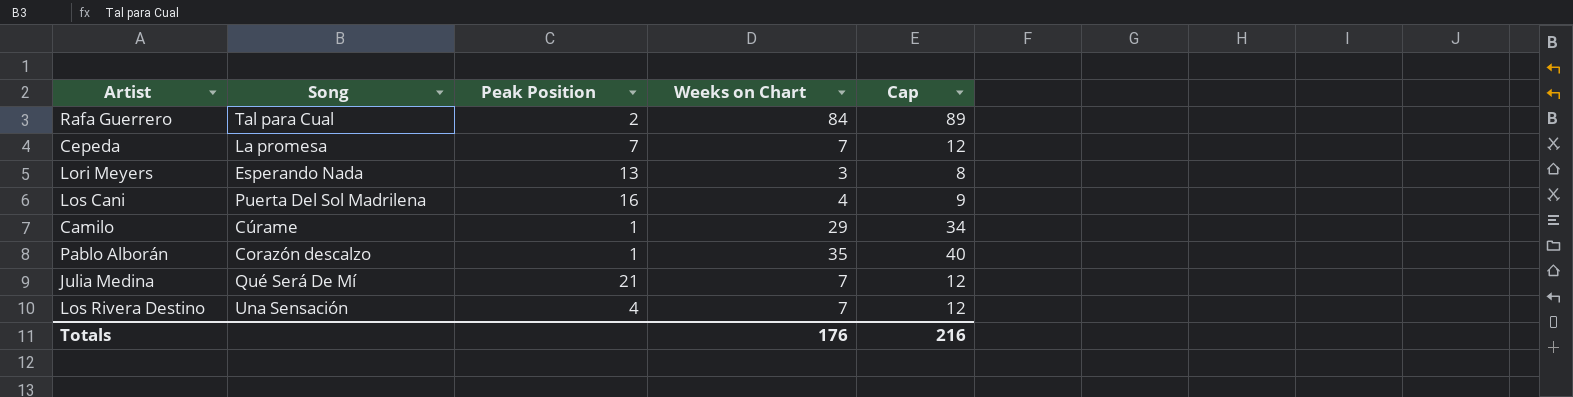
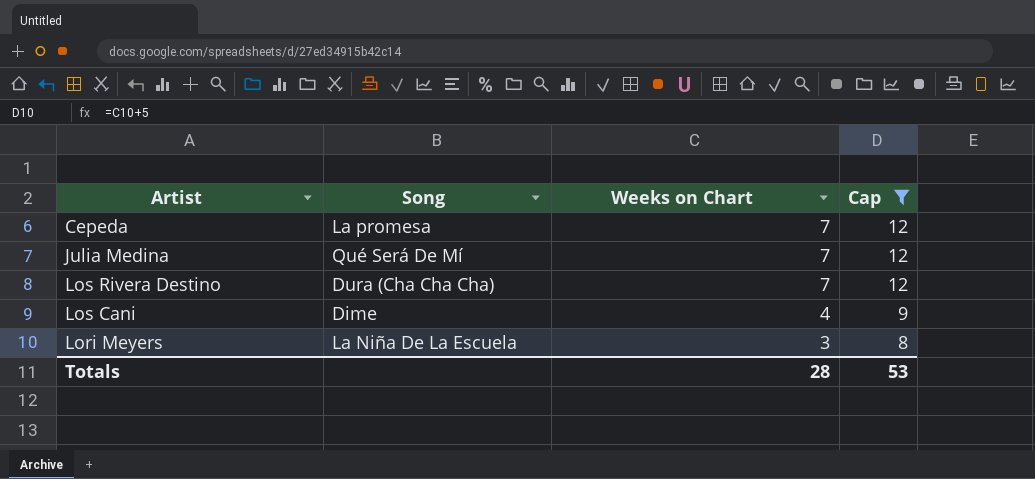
filter: none -> Cap <= 12
row order: none -> Weeks on Chart descending
column Peak Position | position: 3 -> none
Los Rivera Destino | Song: Una Sensación -> Dura (Cha Cha Cha)
Los Cani | Song: Puerta Del Sol Madrilena -> Dime
Lori Meyers | Song: Esperando Nada -> La Niña De La Escuela
Totals | Weeks on Chart: 176 -> 28
Totals | Cap: 216 -> 53

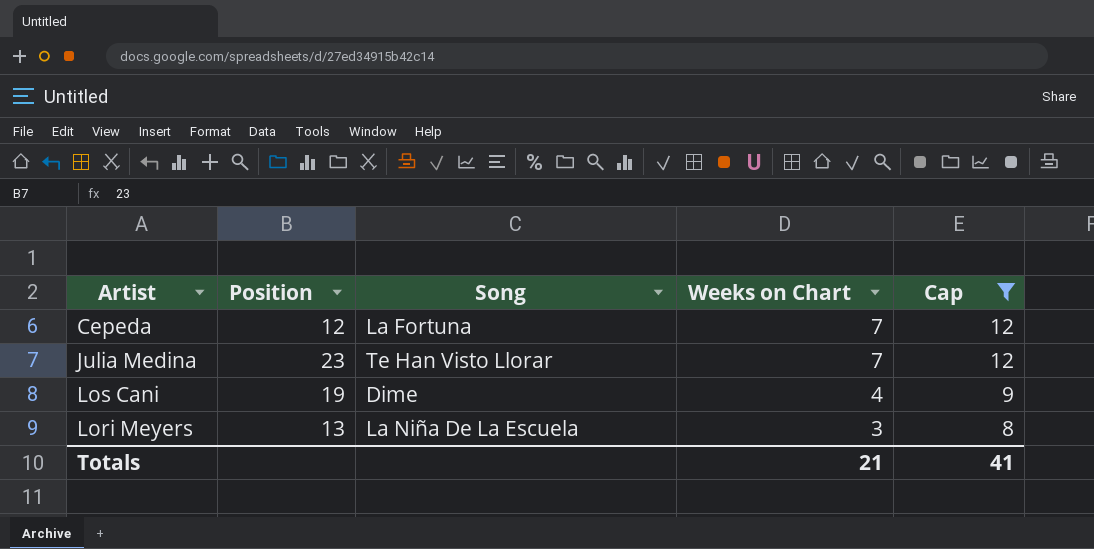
column Position | position: none -> 2
row Los Rivera Destino: Dura (Cha Cha Cha) | 7 | 12 -> none
Cepeda | Song: La promesa -> La Fortuna
Julia Medina | Song: Qué Será De Mí -> Te Han Visto Llorar
Totals | Weeks on Chart: 28 -> 21
Totals | Cap: 53 -> 41

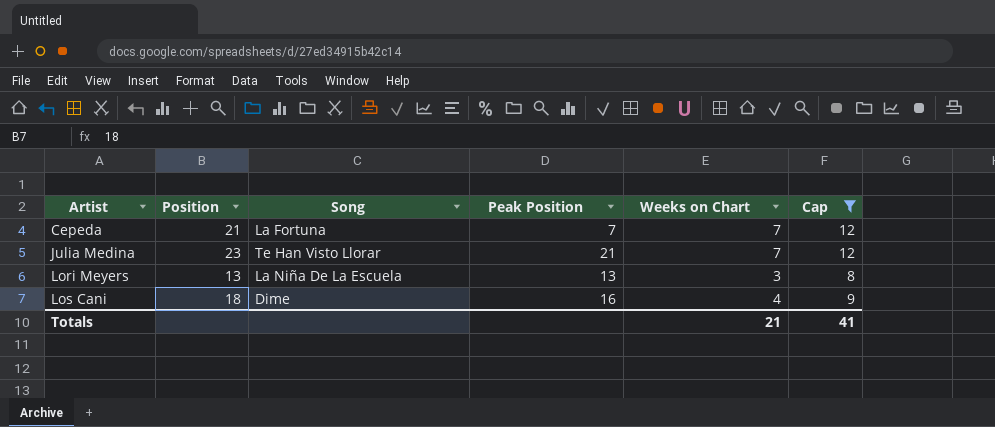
row order: Weeks on Chart descending -> Artist ascending
column Peak Position | position: none -> 4
Cepeda | Position: 12 -> 21
Los Cani | Position: 19 -> 18

